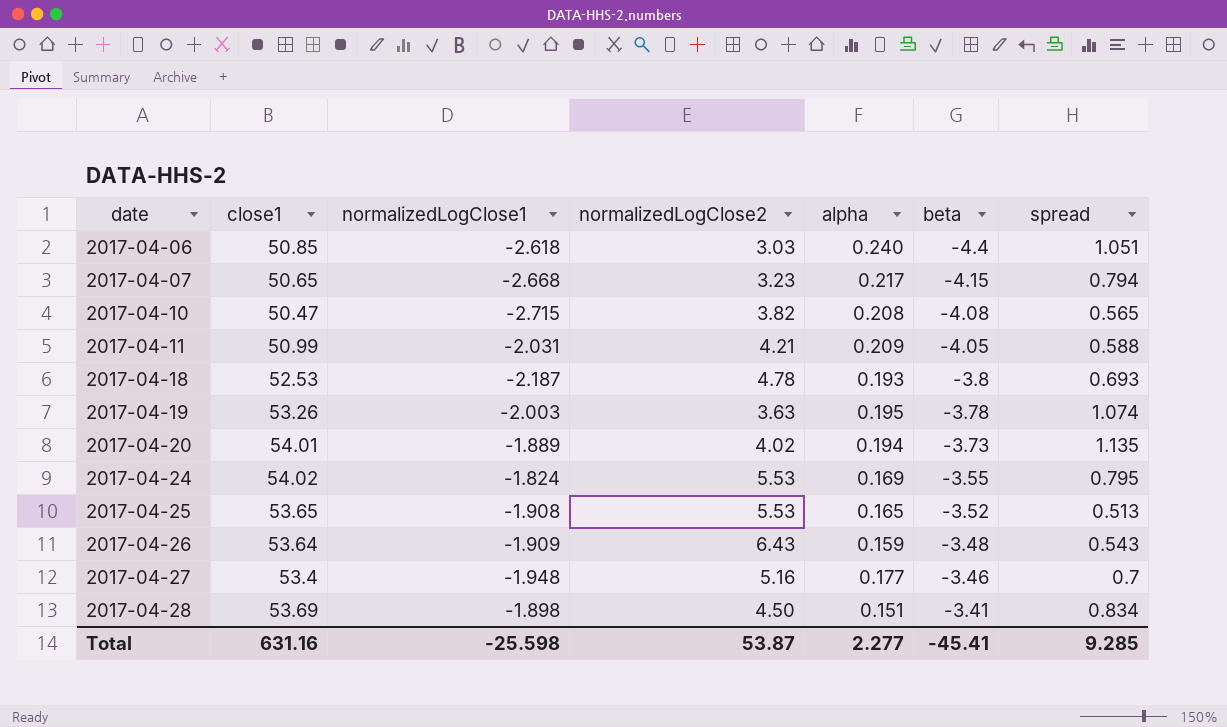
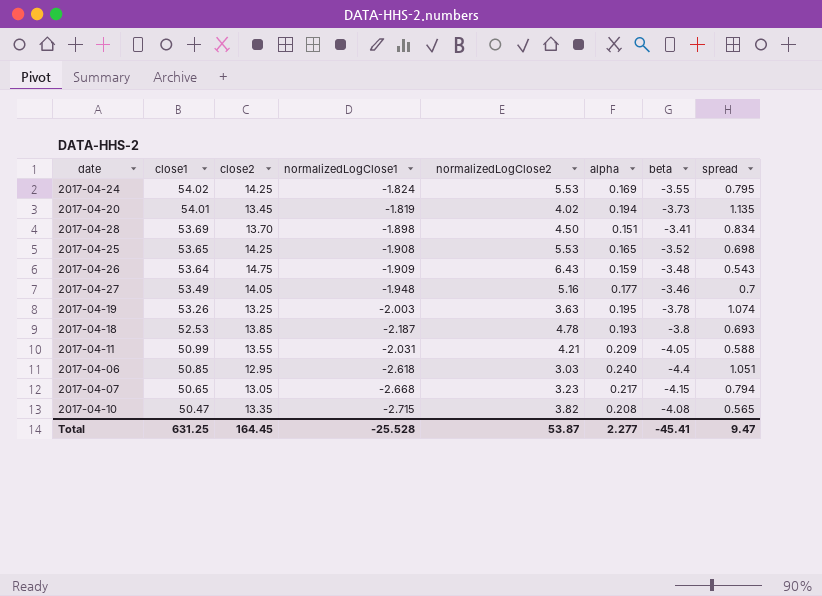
row order: date ascending -> close1 descending
column close2 | position: none -> 3
2017-04-20 | normalizedLogClose1: -1.889 -> -1.819
2017-04-25 | spread: 0.513 -> 0.698
2017-04-27 | close1: 53.4 -> 53.49
Total | close1: 631.16 -> 631.25
Total | normalizedLogClose1: -25.598 -> -25.528
Total | spread: 9.285 -> 9.47

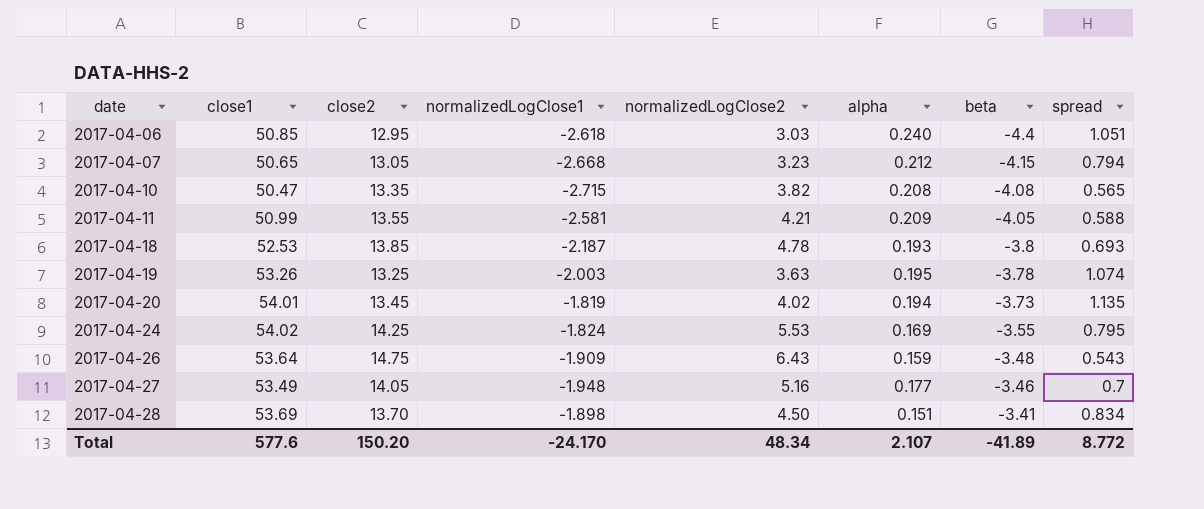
row order: close1 descending -> date ascending
row 2017-04-25: 53.65 | 14.25 | -1.908 | 5.53 | 0.165 | -3.52 | 0.698 -> none
2017-04-07 | alpha: 0.217 -> 0.212
2017-04-11 | normalizedLogClose1: -2.031 -> -2.581
Total | close1: 631.25 -> 577.6
Total | close2: 164.45 -> 150.20
Total | normalizedLogClose1: -25.528 -> -24.170
Total | normalizedLogClose2: 53.87 -> 48.34
Total | alpha: 2.277 -> 2.107
Total | beta: -45.41 -> -41.89
Total | spread: 9.47 -> 8.772

